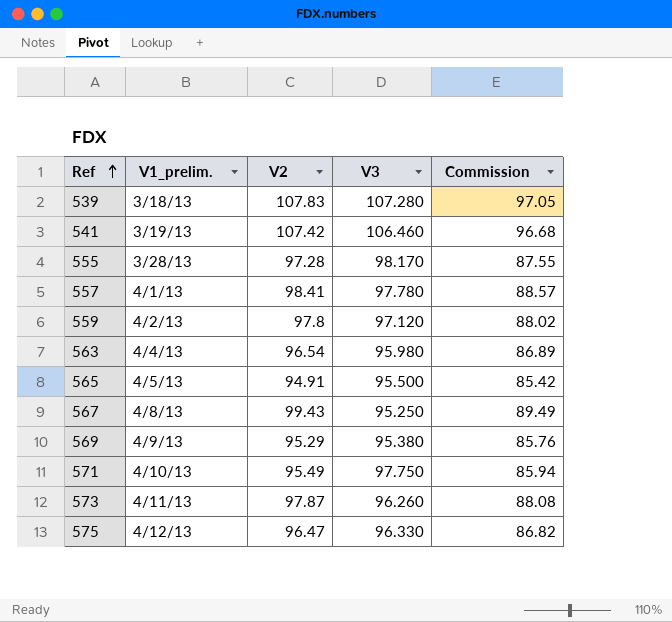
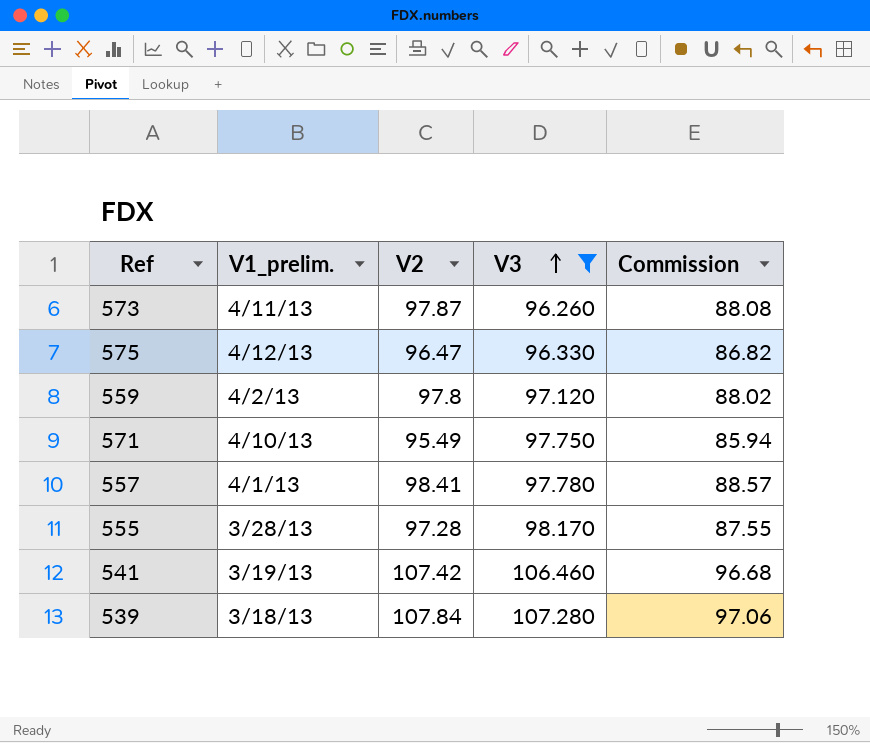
filter: none -> V3 >= 96.260
row order: Ref ascending -> V3 ascending
539 | V2: 107.83 -> 107.84
539 | Commission: 97.05 -> 97.06

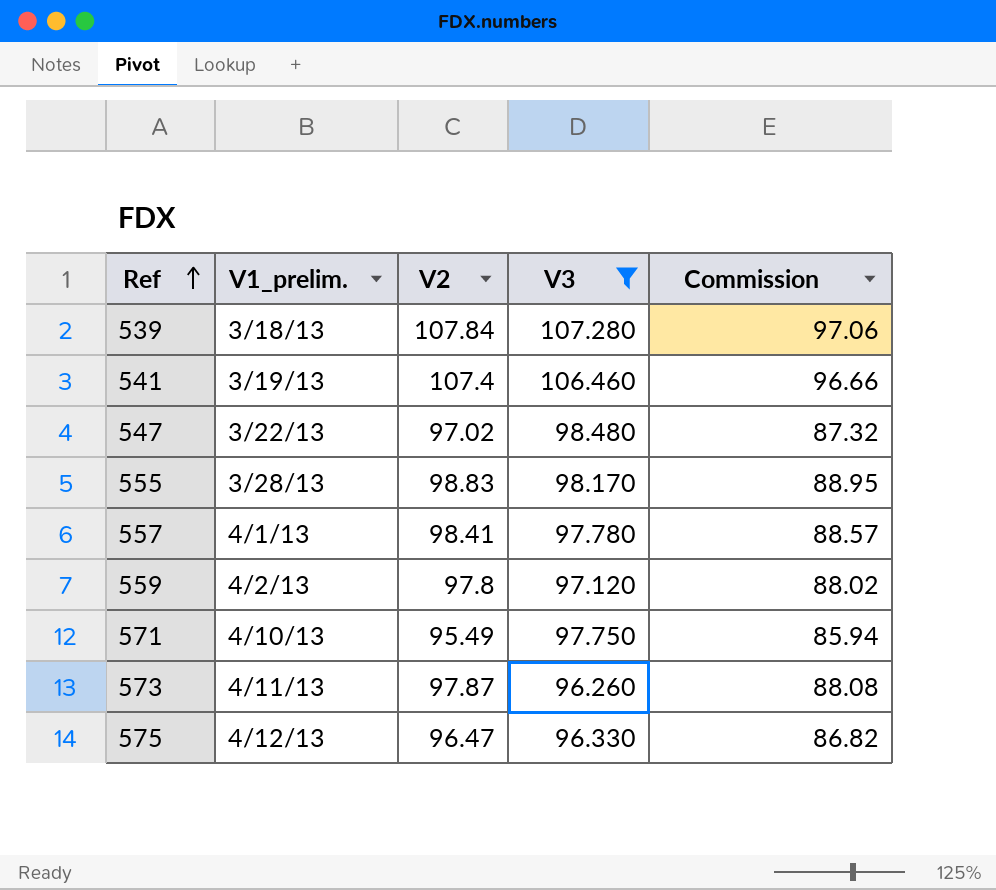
row order: V3 ascending -> Ref ascending
541 | V2: 107.42 -> 107.4
541 | Commission: 96.68 -> 96.66
row 547: none -> 3/22/13 | 97.02 | 98.480 | 87.32
555 | V2: 97.28 -> 98.83
555 | Commission: 87.55 -> 88.95

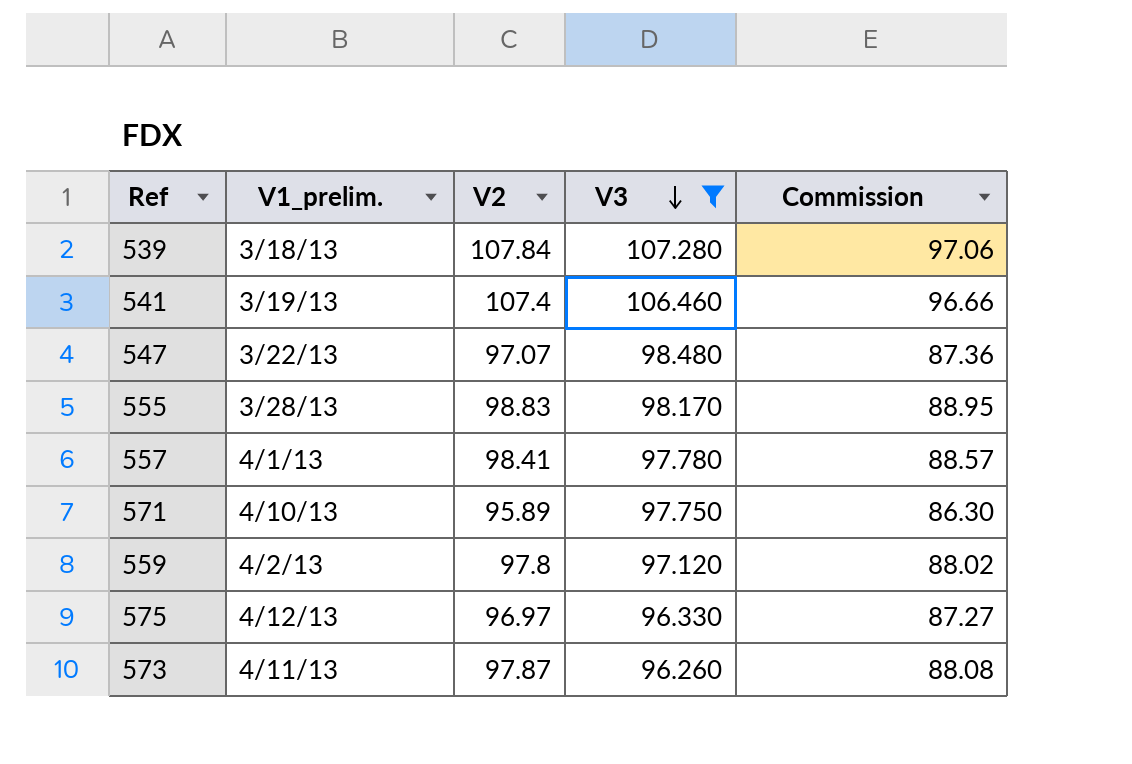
row order: Ref ascending -> V3 descending
547 | V2: 97.02 -> 97.07
547 | Commission: 87.32 -> 87.36
571 | V2: 95.49 -> 95.89
571 | Commission: 85.94 -> 86.30
575 | V2: 96.47 -> 96.97
575 | Commission: 86.82 -> 87.27

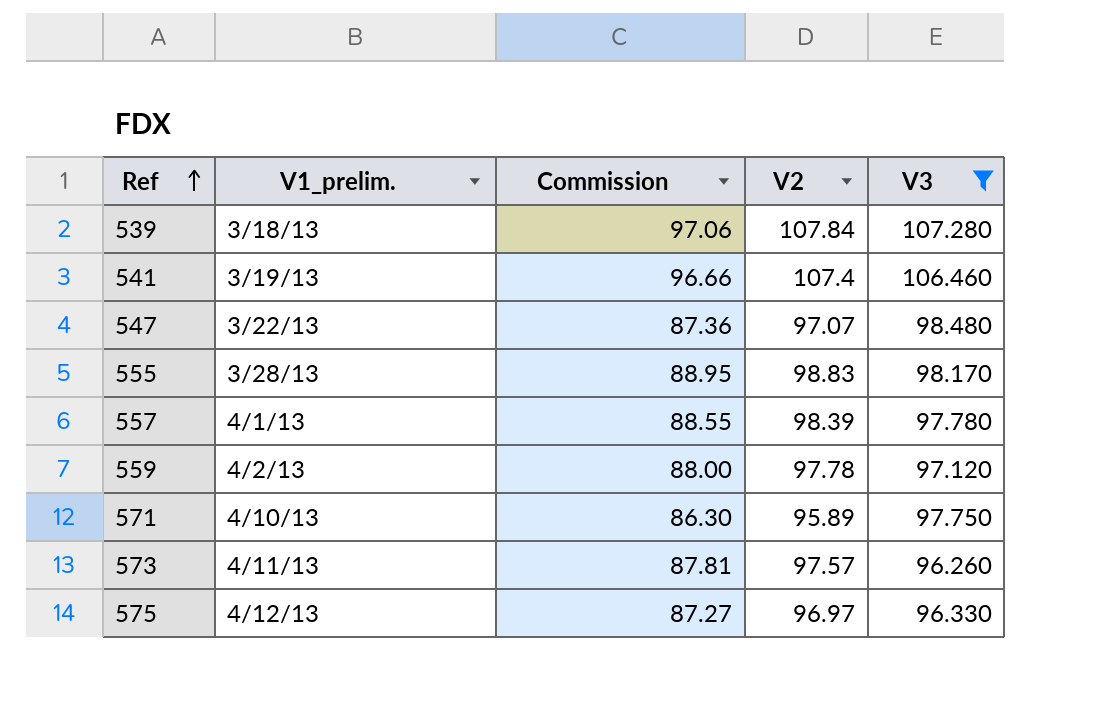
row order: V3 descending -> Ref ascending
column Commission | position: 5 -> 3
557 | Commission: 88.57 -> 88.55
557 | V2: 98.41 -> 98.39
559 | Commission: 88.02 -> 88.00
559 | V2: 97.8 -> 97.78
573 | Commission: 88.08 -> 87.81
573 | V2: 97.87 -> 97.57

